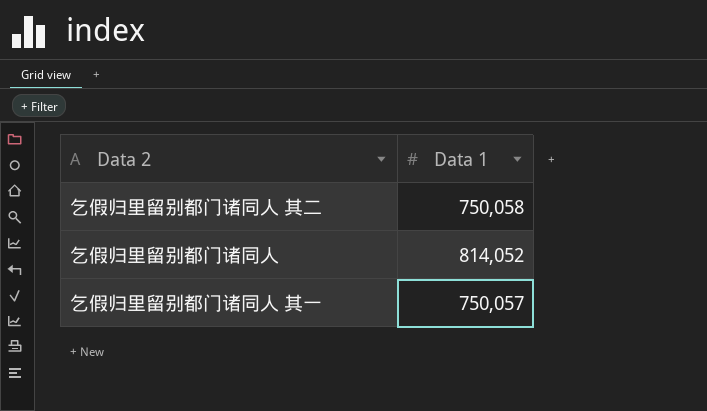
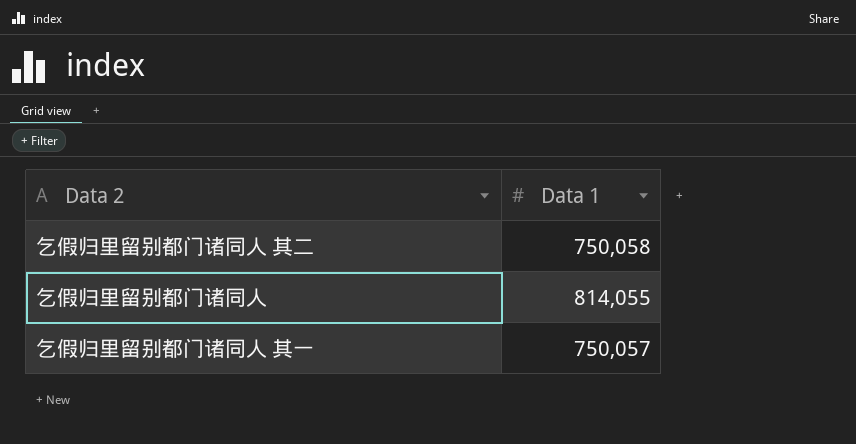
乞假归里留别都门诸同人 | Data 1: 814,052 -> 814,055

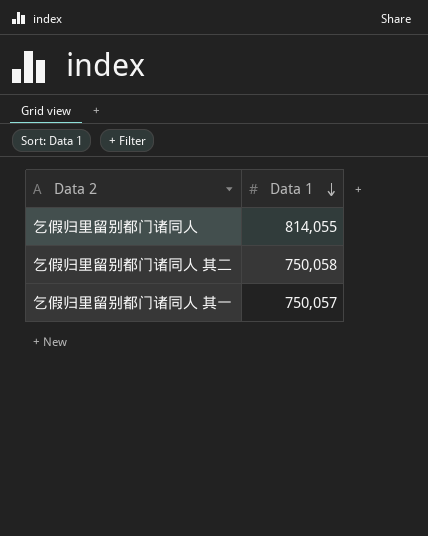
row order: none -> Data 1 descending

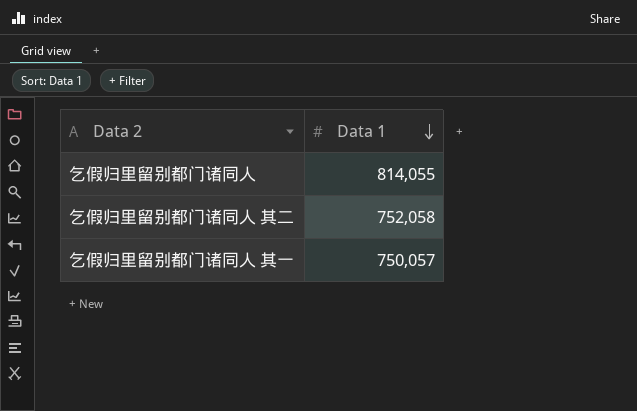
乞假归里留别都门诸同人 其二 | Data 1: 750,058 -> 752,058

